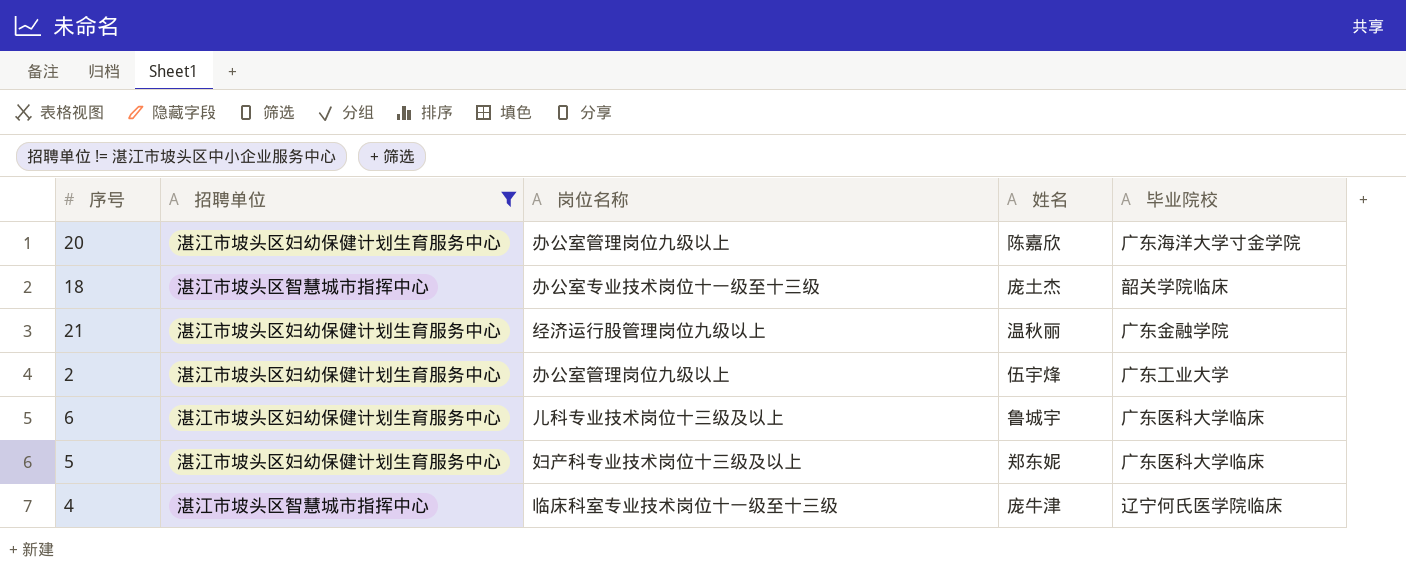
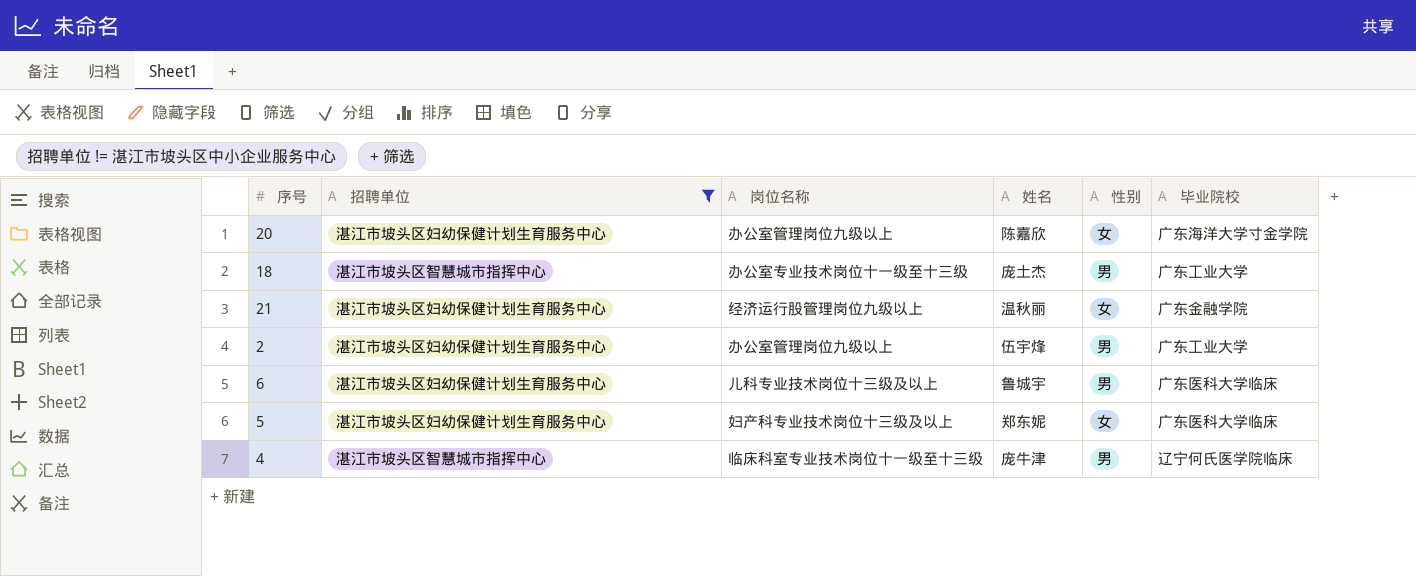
column 性别 | position: none -> 5
18 | 毕业院校: 韶关学院临床 -> 广东工业大学

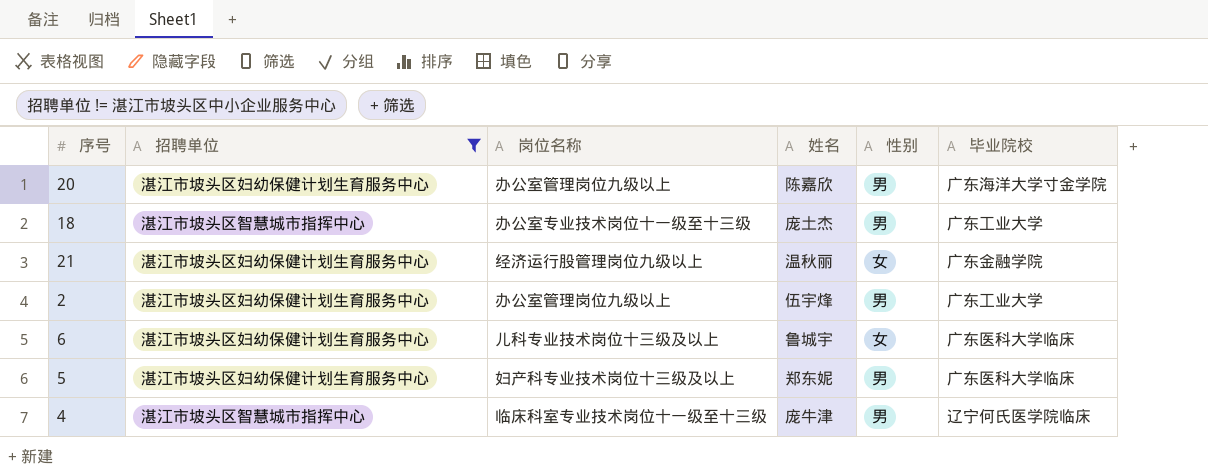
20 | 性别: 女 -> 男
6 | 性别: 男 -> 女
5 | 性别: 女 -> 男

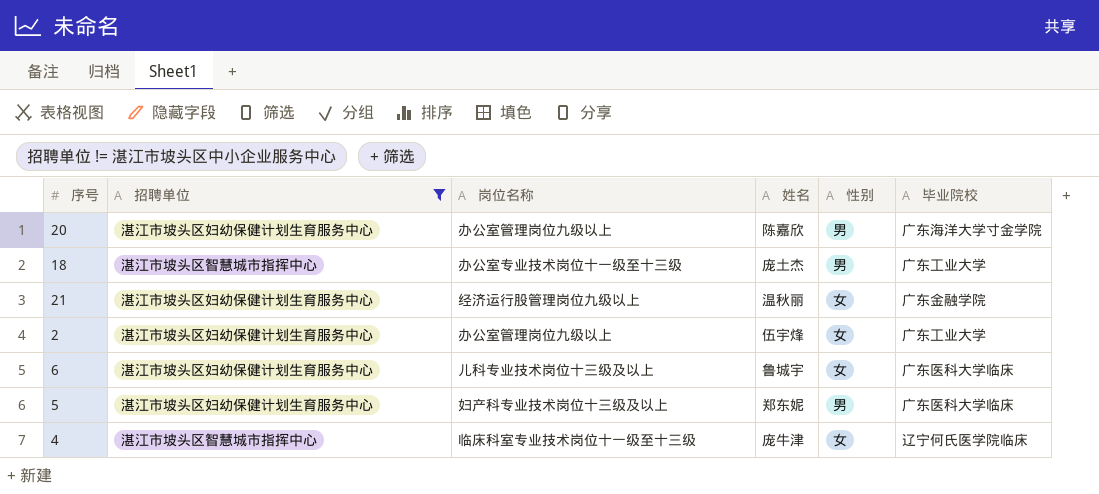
2 | 性别: 男 -> 女
4 | 性别: 男 -> 女

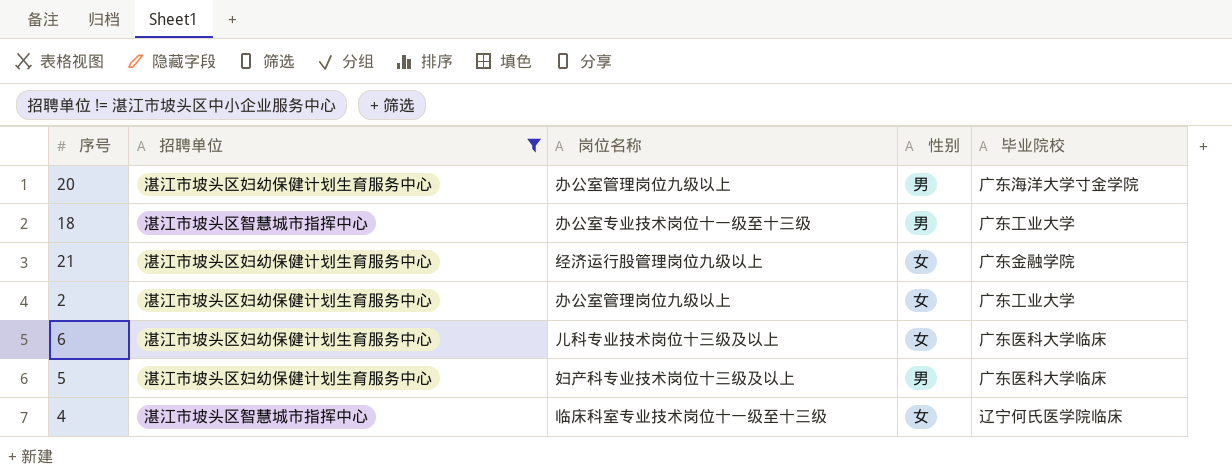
column 姓名 | position: 4 -> none

